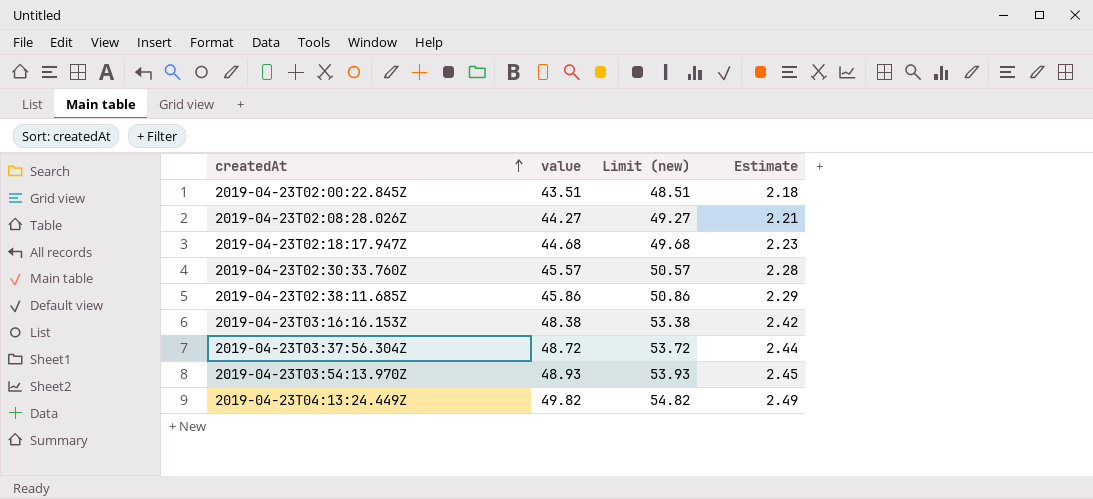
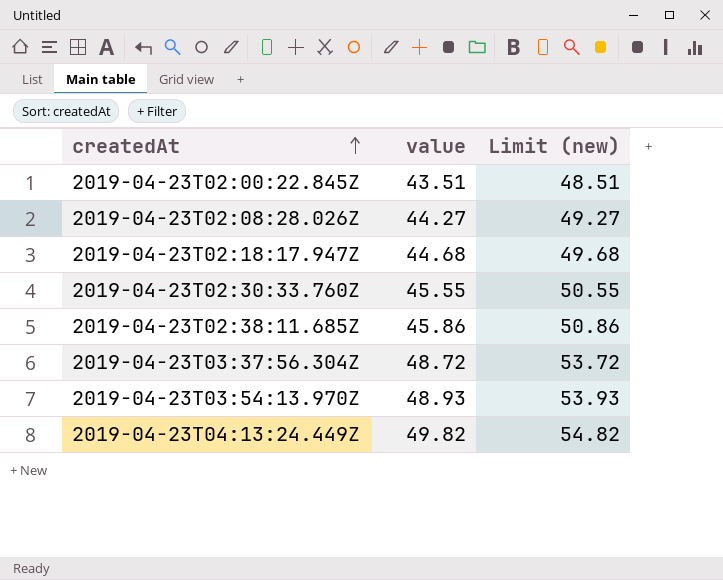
column Estimate | formula: [value] * 0.05 -> none
row 2019-04-23T03:16:16.153Z: 48.38 | 53.38 | 2.42 -> none
2019-04-23T02:30:33.760Z | value: 45.57 -> 45.55
2019-04-23T02:30:33.760Z | Limit (new): 50.57 -> 50.55

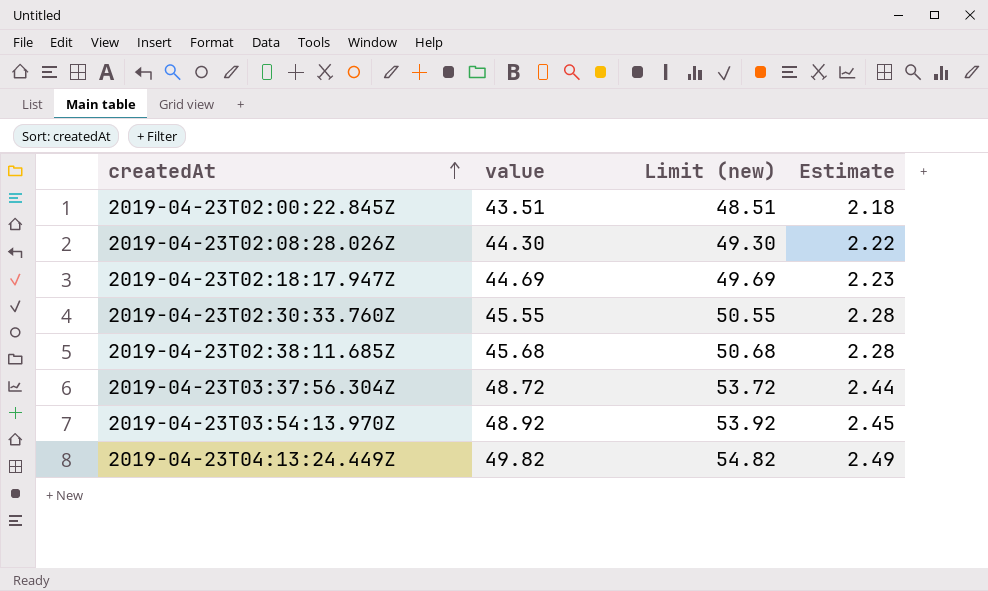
column Estimate | formula: none -> [value] * 0.05
2019-04-23T02:08:28.026Z | value: 44.27 -> 44.30
2019-04-23T02:08:28.026Z | Limit (new): 49.27 -> 49.30
2019-04-23T02:18:17.947Z | value: 44.68 -> 44.69
2019-04-23T02:18:17.947Z | Limit (new): 49.68 -> 49.69
2019-04-23T02:38:11.685Z | value: 45.86 -> 45.68
2019-04-23T02:38:11.685Z | Limit (new): 50.86 -> 50.68
2019-04-23T03:54:13.970Z | value: 48.93 -> 48.92
2019-04-23T03:54:13.970Z | Limit (new): 53.93 -> 53.92

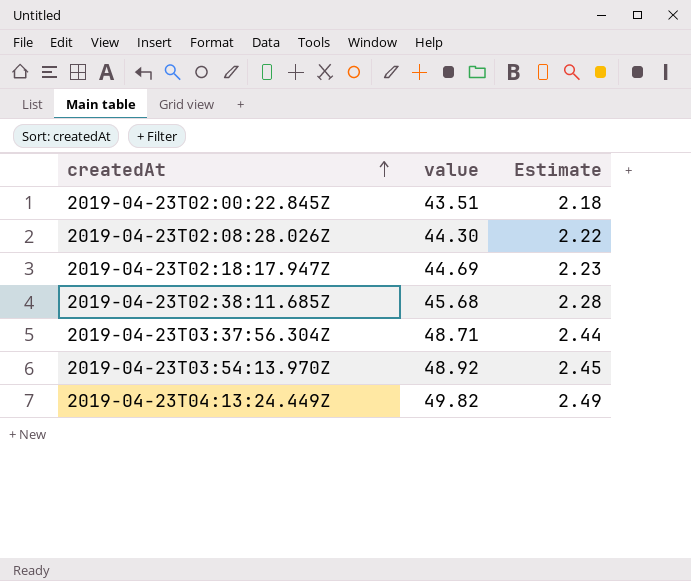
column Limit (new) | formula: [value] + 5 -> none
row 2019-04-23T02:30:33.760Z: 45.55 | 50.55 | 2.28 -> none
2019-04-23T03:37:56.304Z | value: 48.72 -> 48.71

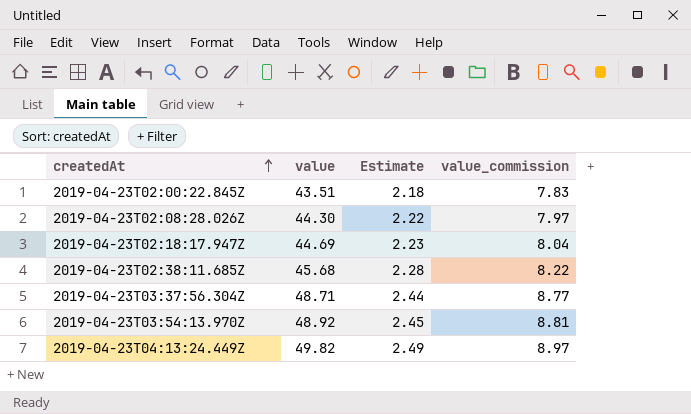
column value_commission | formula: none -> [value] * 0.18

